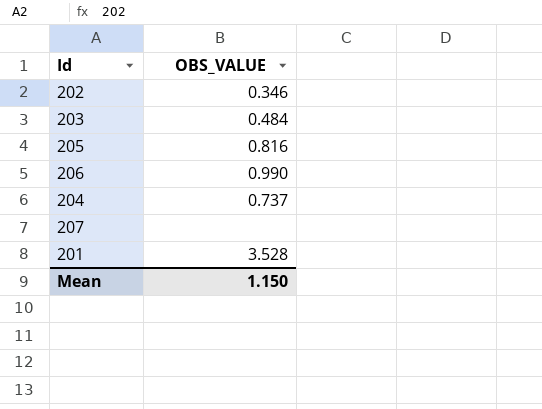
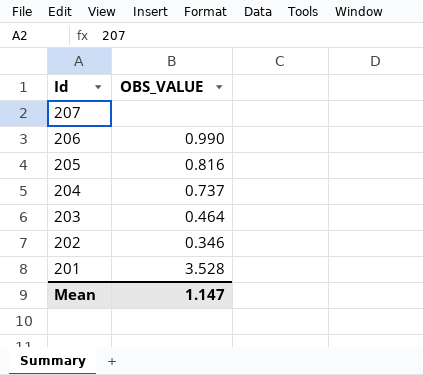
row order: none -> Id descending
203 | OBS_VALUE: 0.484 -> 0.464
Mean | OBS_VALUE: 1.150 -> 1.147

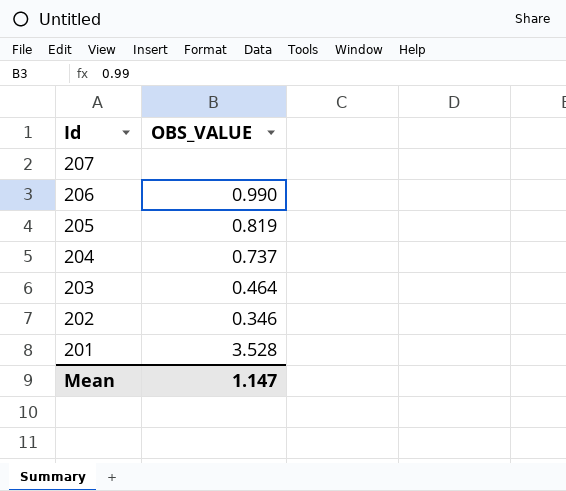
205 | OBS_VALUE: 0.816 -> 0.819

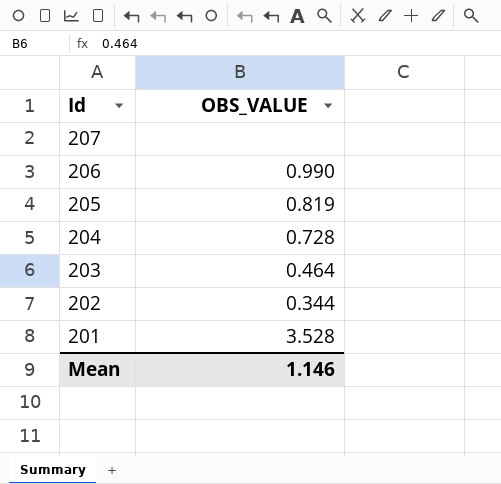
204 | OBS_VALUE: 0.737 -> 0.728
202 | OBS_VALUE: 0.346 -> 0.344
Mean | OBS_VALUE: 1.147 -> 1.146

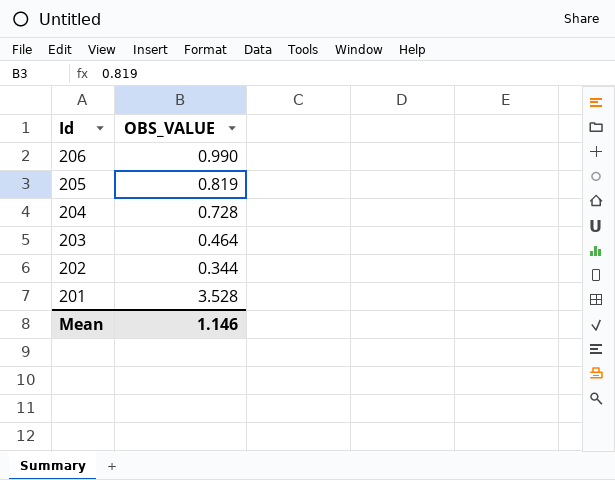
row 207: none -> none

